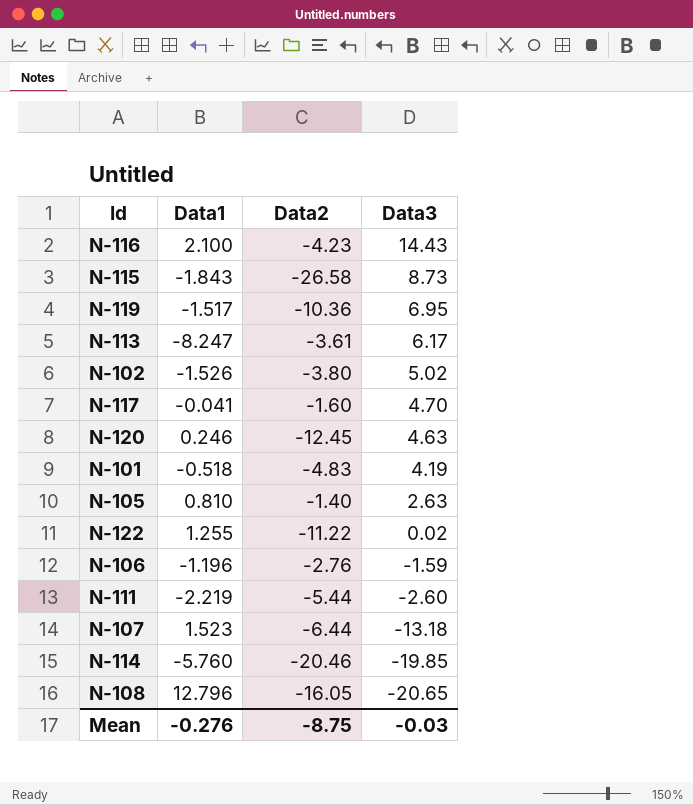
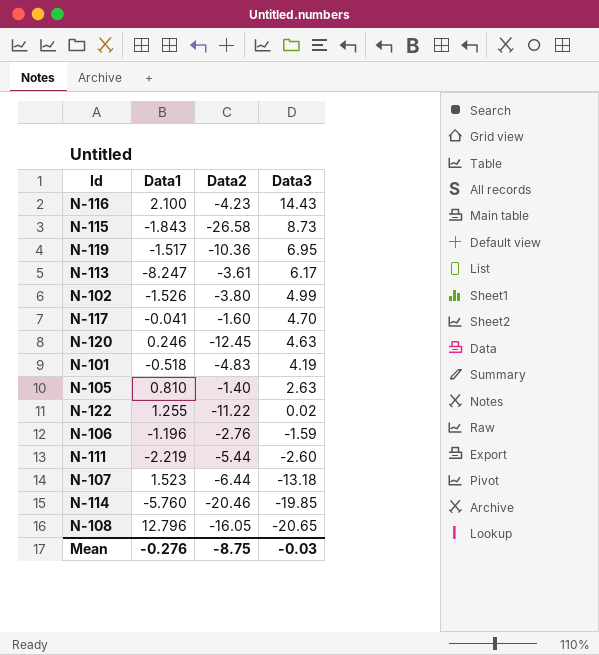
N-102 | Data3: 5.02 -> 4.99

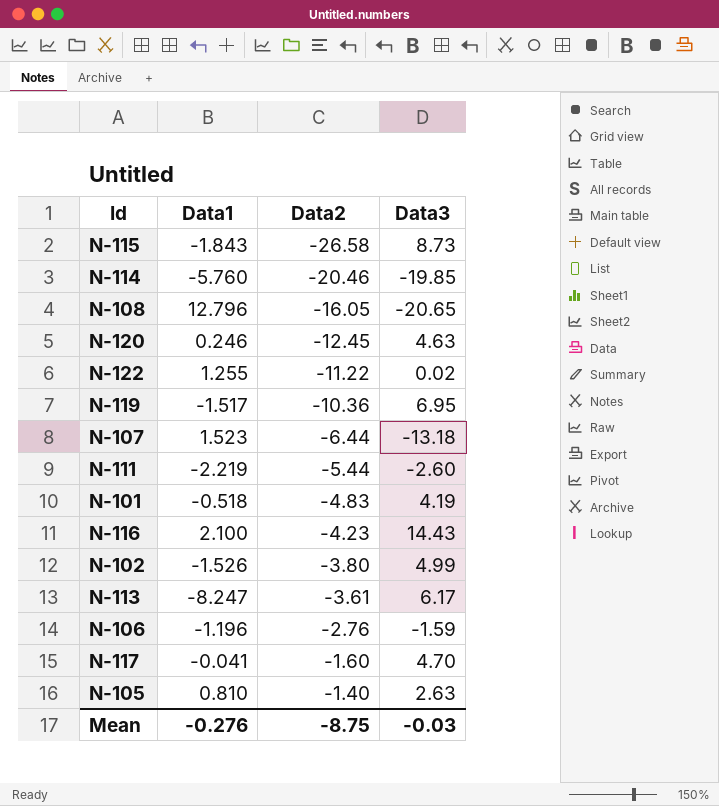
row order: Data3 descending -> Data2 ascending

